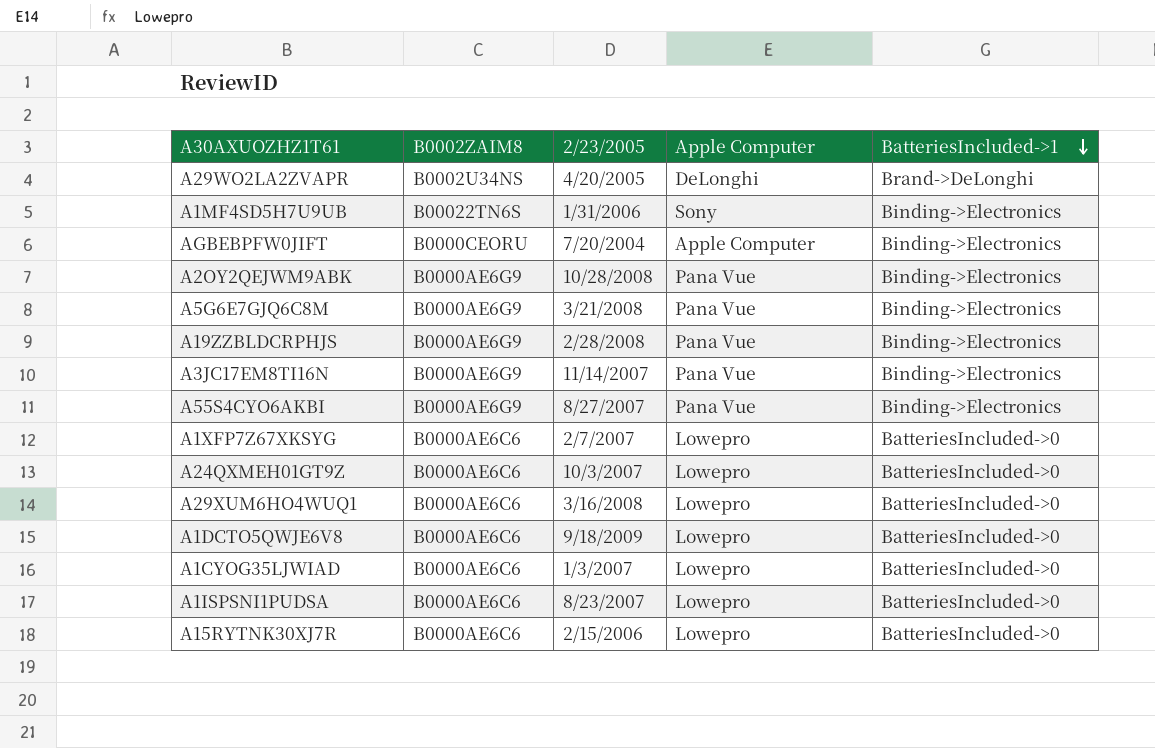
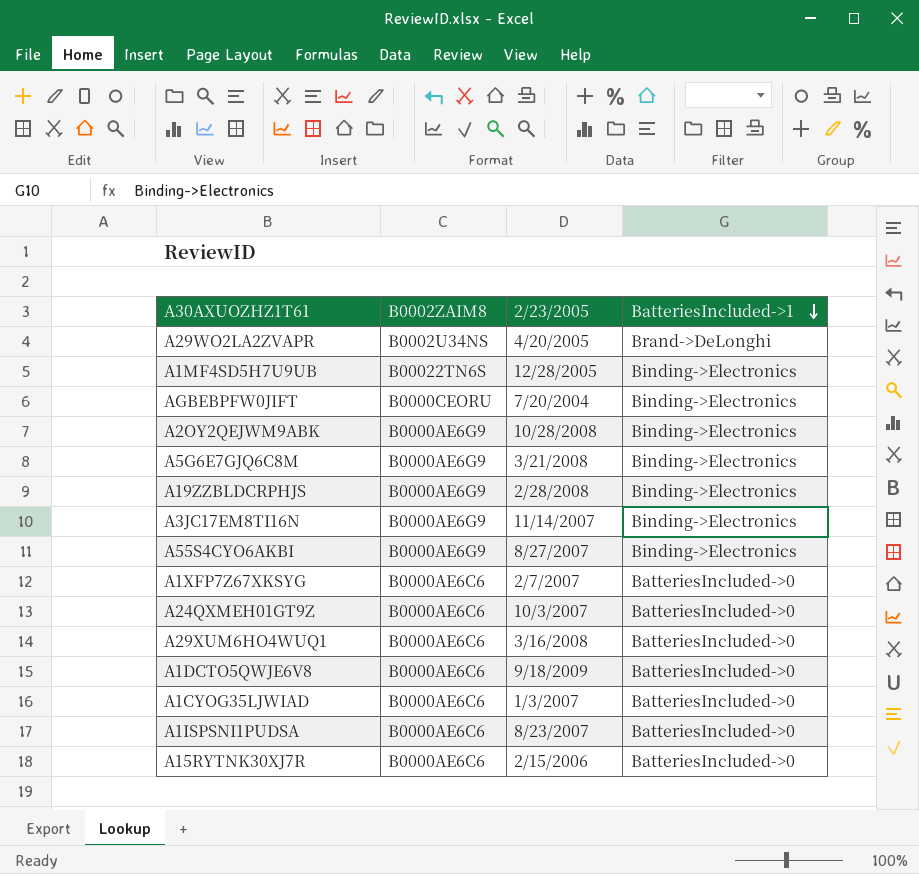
column Apple Computer | position: 4 -> none
A1MF4SD5H7U9UB | 2/23/2005: 1/31/2006 -> 12/28/2005

